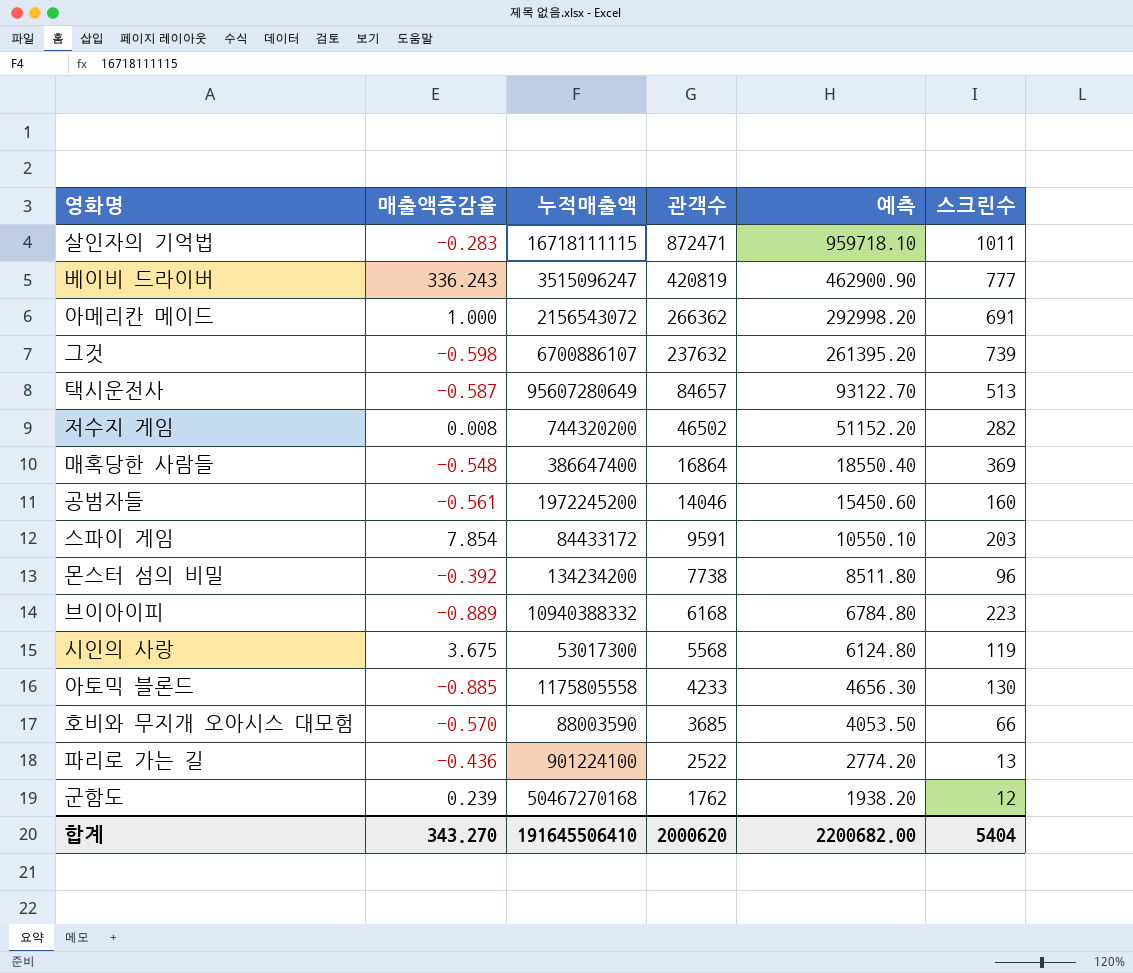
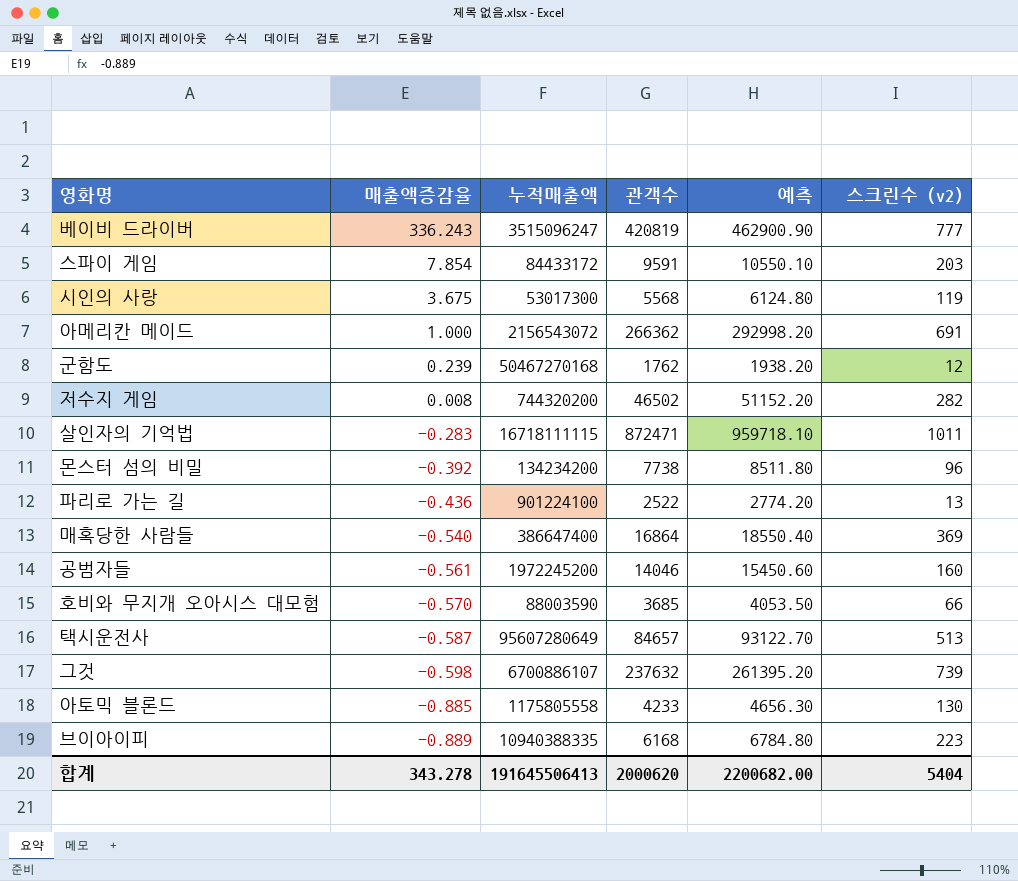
row order: 관객수 descending -> 매출액증감율 descending
column name: 스크린수 -> 스크린수 (v2)
매혹당한 사람들 | 매출액증감율: -0.548 -> -0.540
브이아이피 | 누적매출액: 10940388332 -> 10940388335
합계 | 매출액증감율: 343.270 -> 343.278
합계 | 누적매출액: 191645506410 -> 191645506413

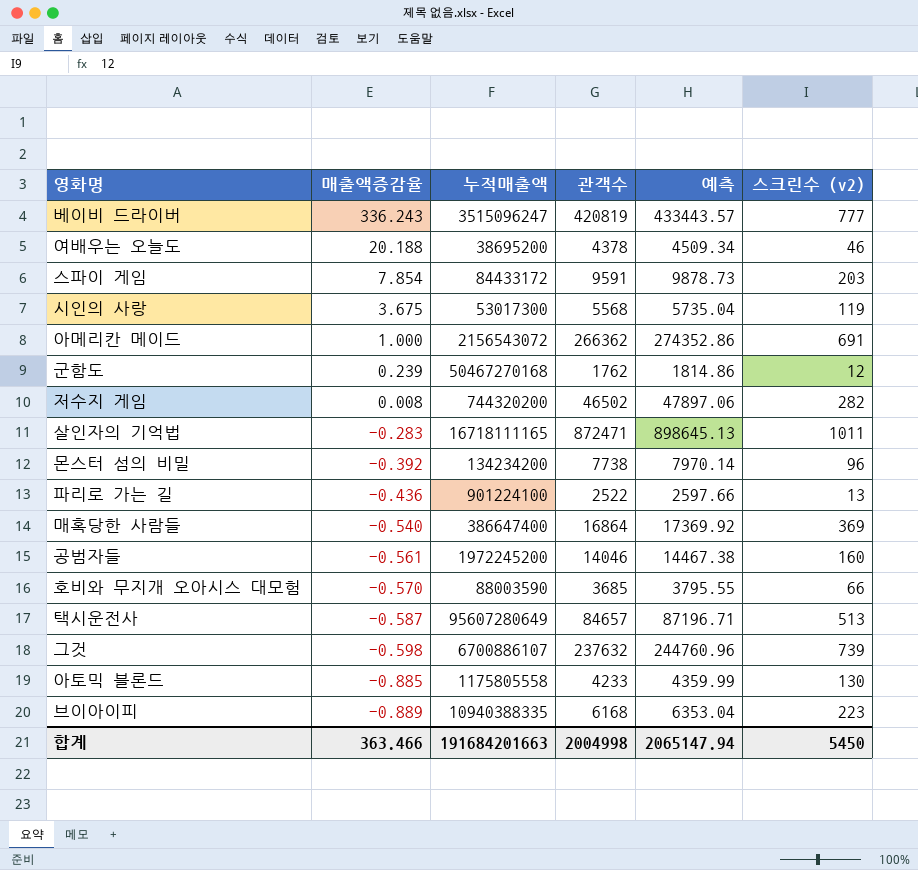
column 예측 | formula: [관객수] * 1.1 -> [관객수] * 1.03
row 여배우는 오늘도: none -> 20.188 | 38695200 | 4378 | 4509.34 | 46
살인자의 기억법 | 누적매출액: 16718111115 -> 16718111165
합계 | 매출액증감율: 343.278 -> 363.466
합계 | 누적매출액: 191645506413 -> 191684201663
합계 | 관객수: 2000620 -> 2004998
합계 | 예측: 2200682.00 -> 2065147.94
합계 | 스크린수 (v2): 5404 -> 5450

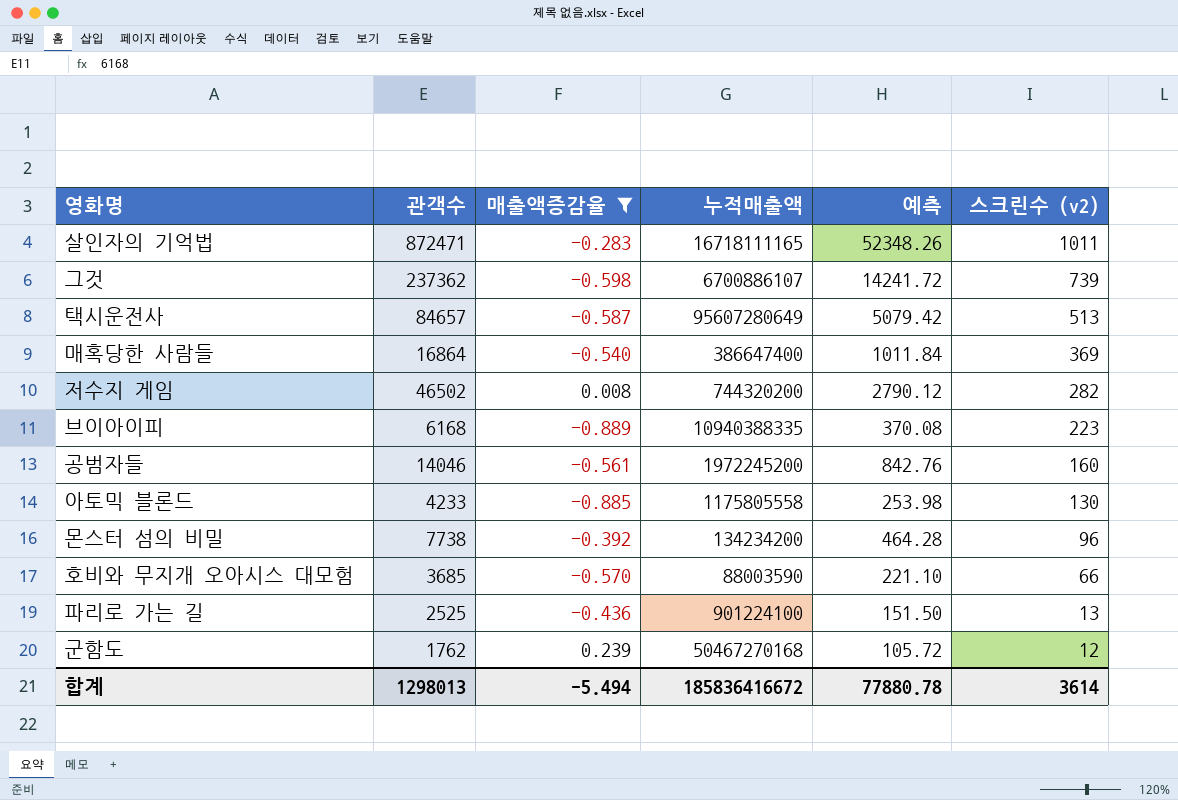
filter: none -> 매출액증감율 <= 0.239
row order: 매출액증감율 descending -> 스크린수 (v2) descending
column 관객수 | position: 4 -> 2
column 예측 | formula: [관객수] * 1.03 -> [관객수] * 0.06
그것 | 관객수: 237632 -> 237362
파리로 가는 길 | 관객수: 2522 -> 2525
합계 | 관객수: 2004998 -> 1298013
합계 | 매출액증감율: 363.466 -> -5.494
합계 | 누적매출액: 191684201663 -> 185836416672
합계 | 예측: 2065147.94 -> 77880.78
합계 | 스크린수 (v2): 5450 -> 3614

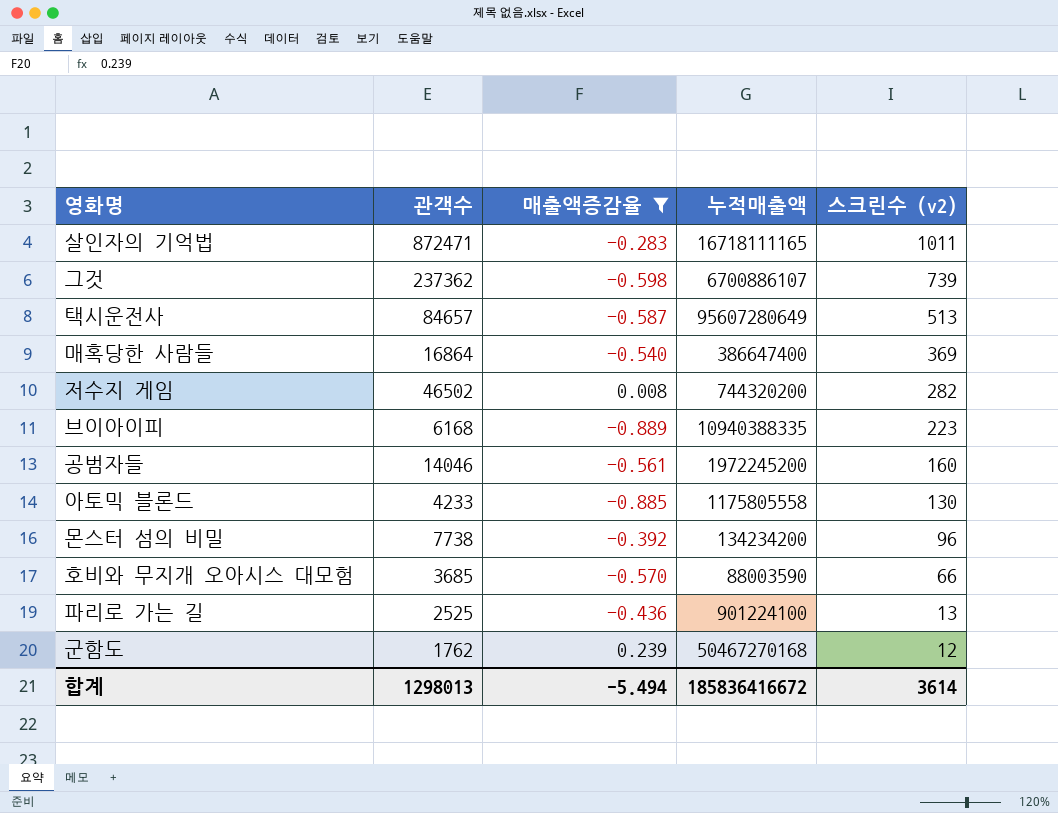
column 예측 | formula: [관객수] * 0.06 -> none

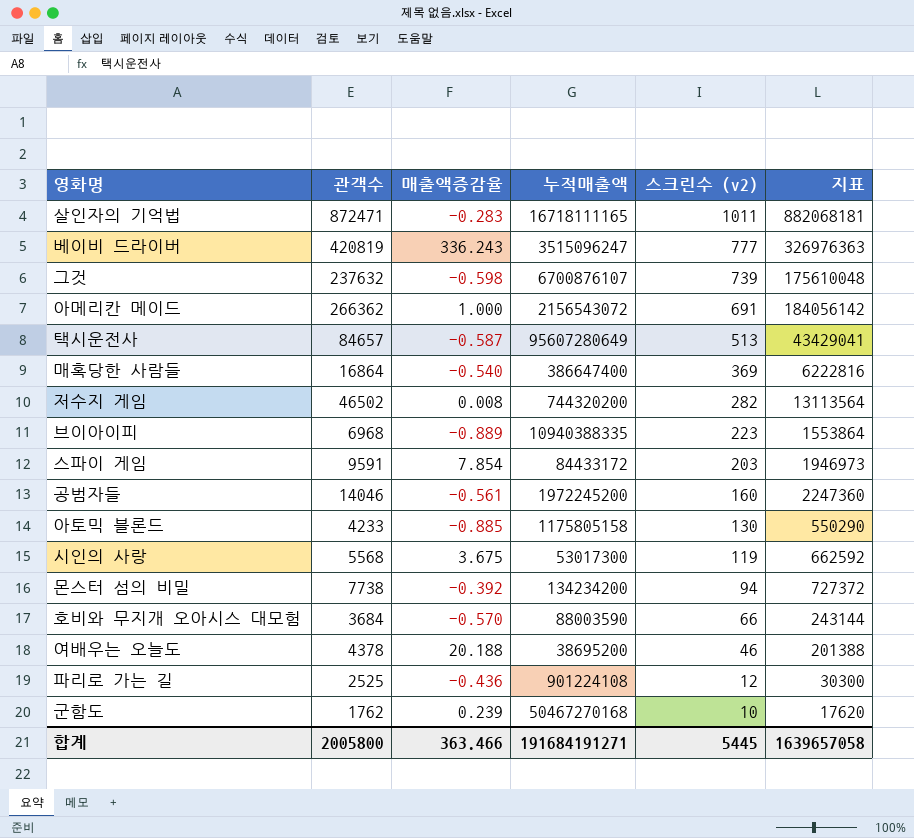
filter: 매출액증감율 <= 0.239 -> none
column 지표 | formula: none -> [관객수] * [스크린수 (v2)]
그것 | 관객수: 237362 -> 237632
그것 | 누적매출액: 6700886107 -> 6700876107
브이아이피 | 관객수: 6168 -> 6968
아토믹 블론드 | 누적매출액: 1175805558 -> 1175805158
몬스터 섬의 비밀 | 스크린수 (v2): 96 -> 94
호비와 무지개 오아시스 대모험 | 관객수: 3685 -> 3684
파리로 가는 길 | 누적매출액: 901224100 -> 901224108
파리로 가는 길 | 스크린수 (v2): 13 -> 12
군함도 | 스크린수 (v2): 12 -> 10
합계 | 관객수: 1298013 -> 2005800
합계 | 매출액증감율: -5.494 -> 363.466
합계 | 누적매출액: 185836416672 -> 191684191271
합계 | 스크린수 (v2): 3614 -> 5445

